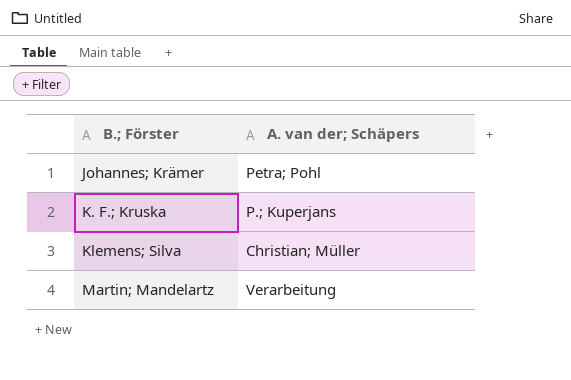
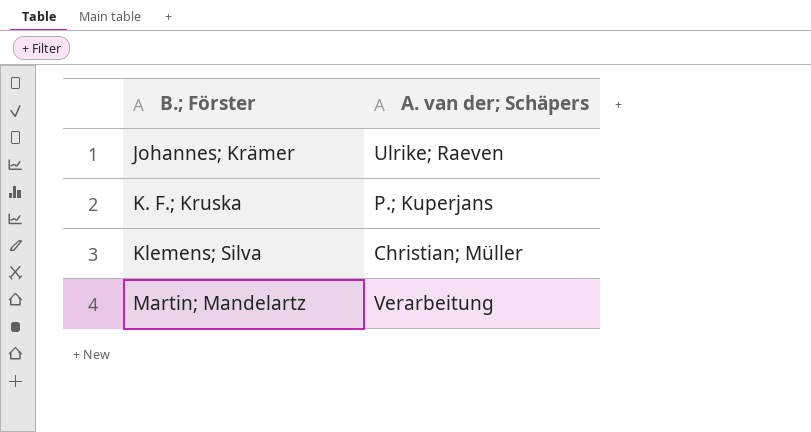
Johannes; Krämer | A. van der; Schäpers: Petra; Pohl -> Ulrike; Raeven

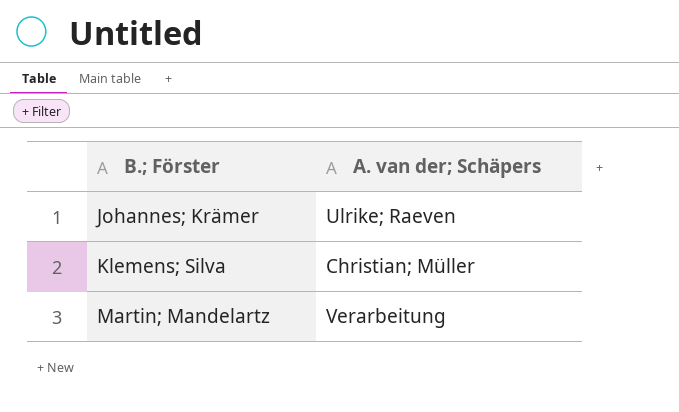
row K. F.; Kruska: P.; Kuperjans -> none

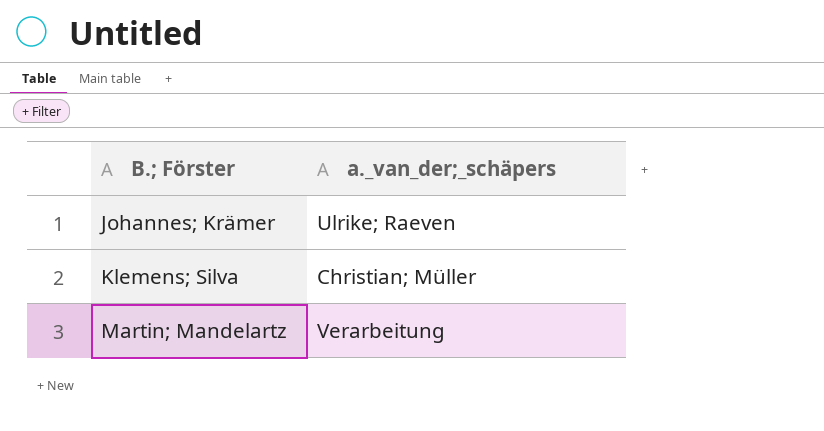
column name: A. van der; Schäpers -> a._van_der;_schäpers

